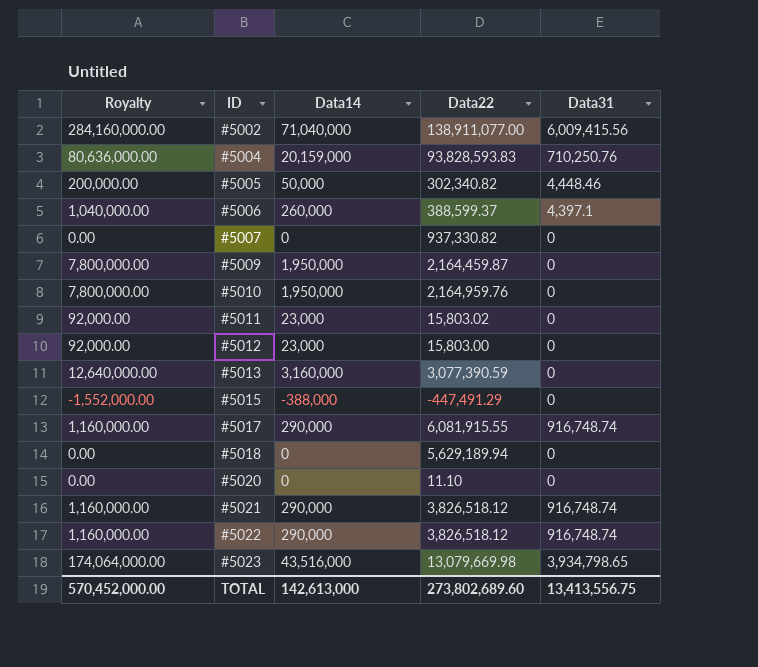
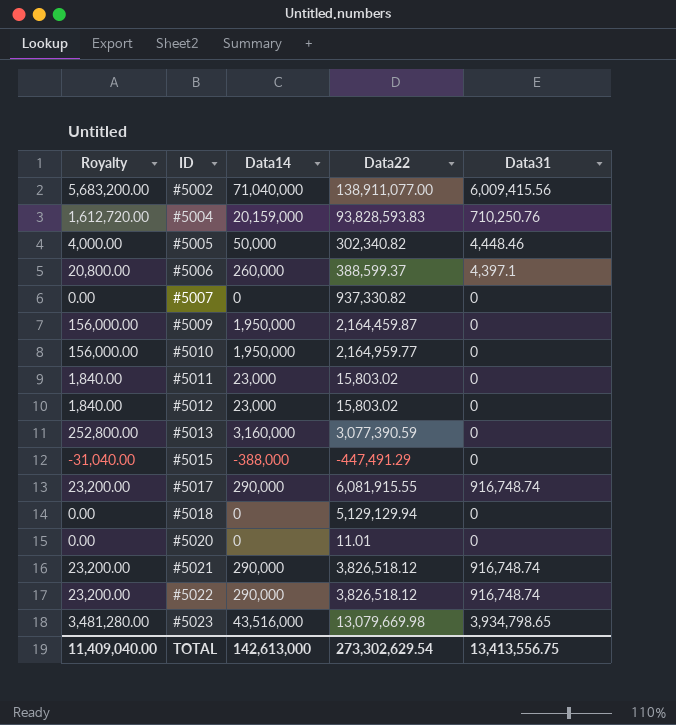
column Royalty | formula: [Data14] * 4 -> [Data14] * 0.08
#5010 | Data22: 2,164,959.76 -> 2,164,959.77
#5012 | Data22: 15,803.00 -> 15,803.02
#5018 | Data22: 5,629,189.94 -> 5,129,129.94
#5020 | Data22: 11.10 -> 11.01
TOTAL | Royalty: 570,452,000.00 -> 11,409,040.00
TOTAL | Data22: 273,802,689.60 -> 273,302,629.54

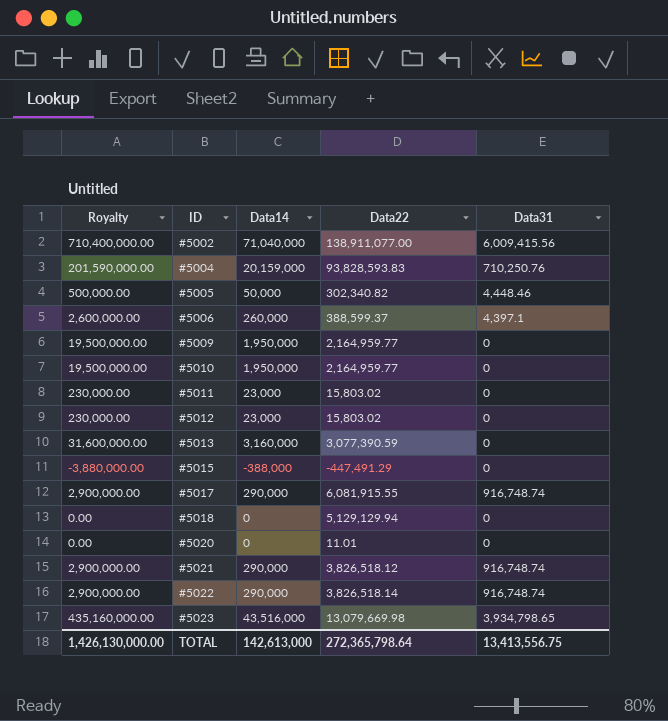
column Royalty | formula: [Data14] * 0.08 -> [Data14] * 10
row #5007: 0.00 | 0 | 937,330.82 | 0 -> none
#5009 | Data22: 2,164,459.87 -> 2,164,959.77
#5022 | Data22: 3,826,518.12 -> 3,826,518.14
TOTAL | Royalty: 11,409,040.00 -> 1,426,130,000.00
TOTAL | Data22: 273,302,629.54 -> 272,365,798.64

